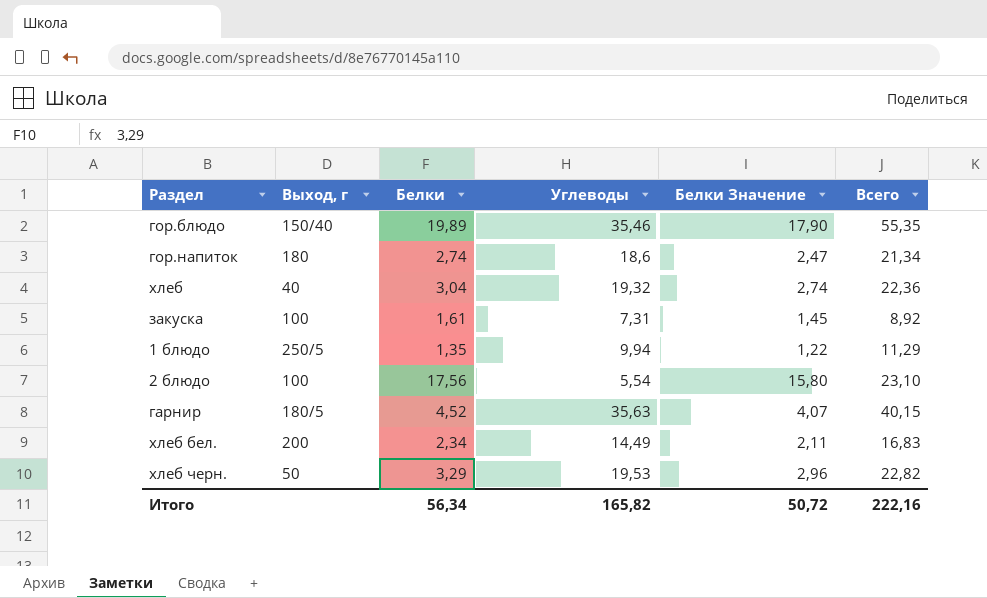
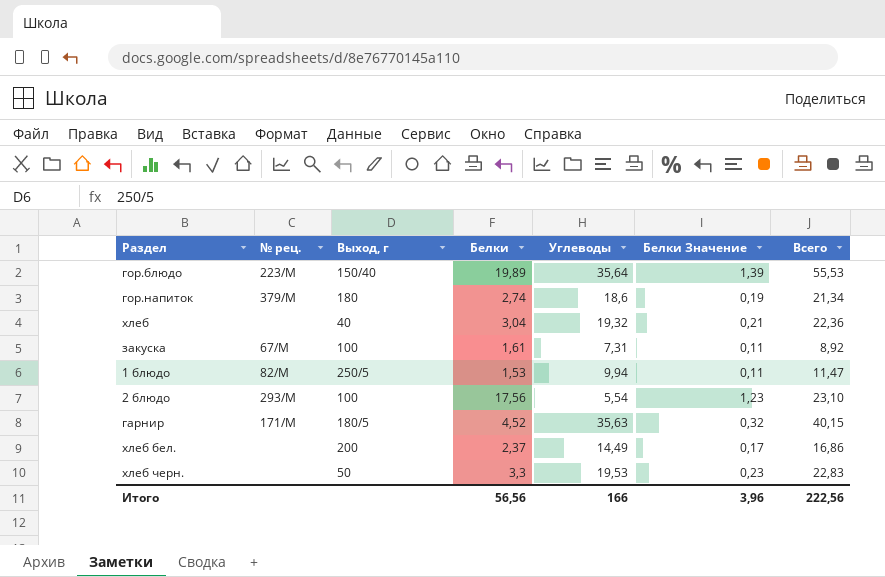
column № рец. | position: none -> 2
column Белки Значение | formula: [Белки] * 0,9 -> [Белки] * 0,07
гор.блюдо | Углеводы: 35,46 -> 35,64
гор.блюдо | Всего: 55,35 -> 55,53
1 блюдо | Белки: 1,35 -> 1,53
1 блюдо | Всего: 11,29 -> 11,47
хлеб бел. | Белки: 2,34 -> 2,37
хлеб бел. | Всего: 16,83 -> 16,86
хлеб черн. | Белки: 3,29 -> 3,3
хлеб черн. | Всего: 22,82 -> 22,83
Итого | Белки: 56,34 -> 56,56
Итого | Углеводы: 165,82 -> 166
Итого | Белки Значение: 50,72 -> 3,96
Итого | Всего: 222,16 -> 222,56

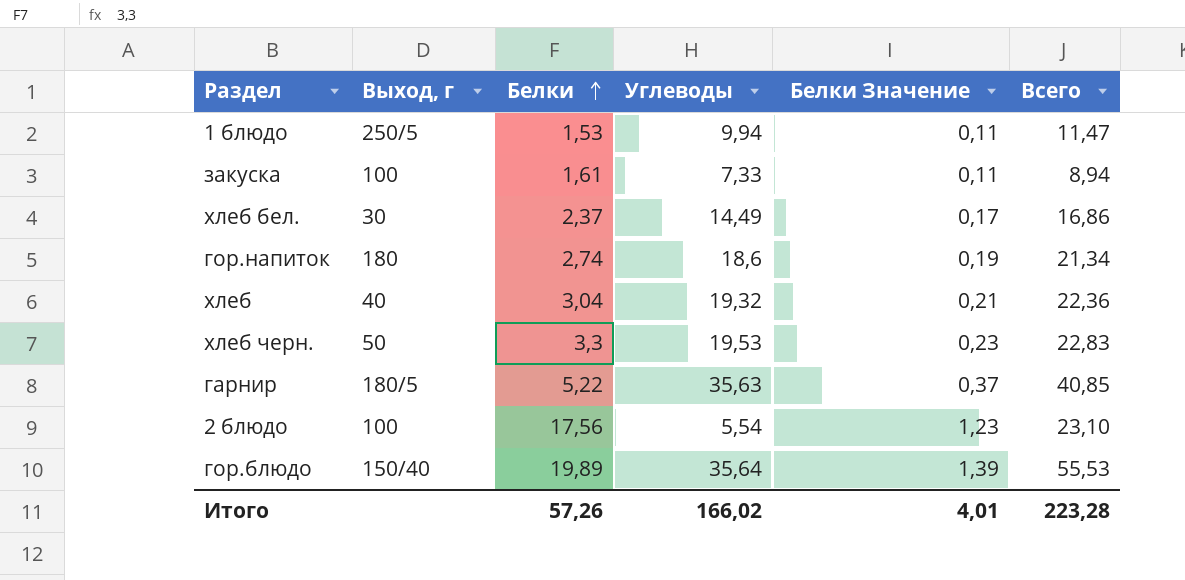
row order: none -> Белки ascending
column № рец. | position: 2 -> none
закуска | Углеводы: 7,31 -> 7,33
закуска | Всего: 8,92 -> 8,94
хлеб бел. | Выход, г: 200 -> 30
гарнир | Белки: 4,52 -> 5,22
гарнир | Белки Значение: 0,32 -> 0,37
гарнир | Всего: 40,15 -> 40,85
Итого | Белки: 56,56 -> 57,26
Итого | Углеводы: 166 -> 166,02
Итого | Белки Значение: 3,96 -> 4,01
Итого | Всего: 222,56 -> 223,28

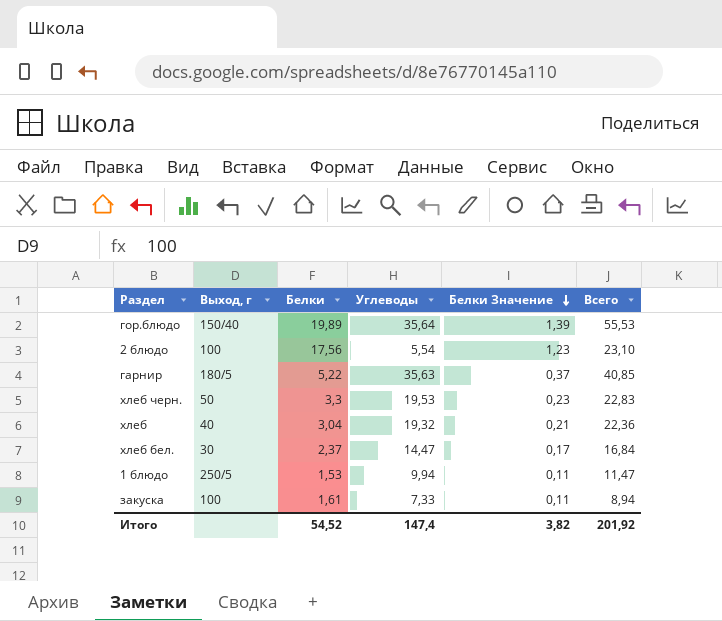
row order: Белки ascending -> Белки Значение descending
row гор.напиток: 180 | 2,74 | 18,6 | 0,19 | 21,34 -> none
хлеб бел. | Углеводы: 14,49 -> 14,47
хлеб бел. | Всего: 16,86 -> 16,84
Итого | Белки: 57,26 -> 54,52
Итого | Углеводы: 166,02 -> 147,4
Итого | Белки Значение: 4,01 -> 3,82
Итого | Всего: 223,28 -> 201,92

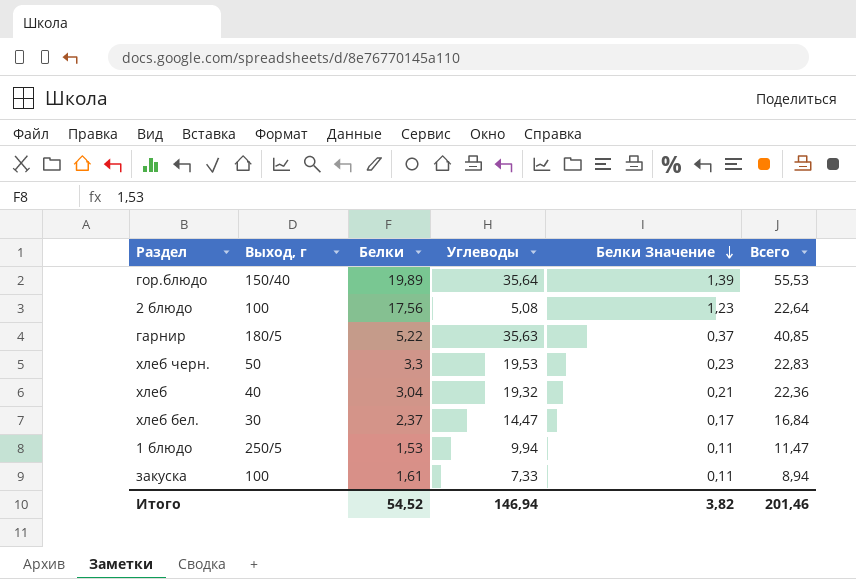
2 блюдо | Углеводы: 5,54 -> 5,08
2 блюдо | Всего: 23,10 -> 22,64
Итого | Углеводы: 147,4 -> 146,94
Итого | Всего: 201,92 -> 201,46

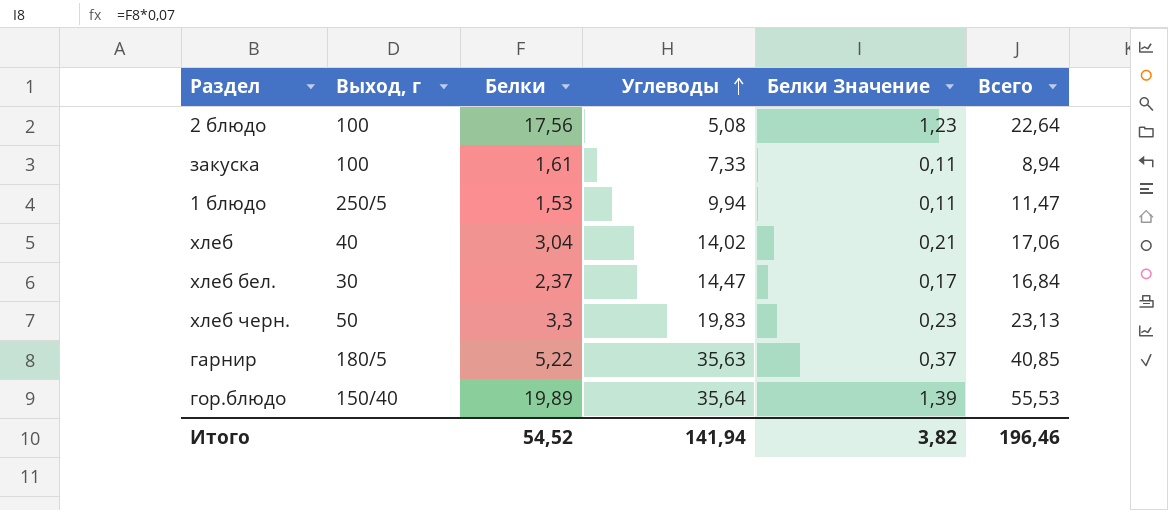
row order: Белки Значение descending -> Углеводы ascending
хлеб | Углеводы: 19,32 -> 14,02
хлеб | Всего: 22,36 -> 17,06
хлеб черн. | Углеводы: 19,53 -> 19,83
хлеб черн. | Всего: 22,83 -> 23,13
Итого | Углеводы: 146,94 -> 141,94
Итого | Всего: 201,46 -> 196,46

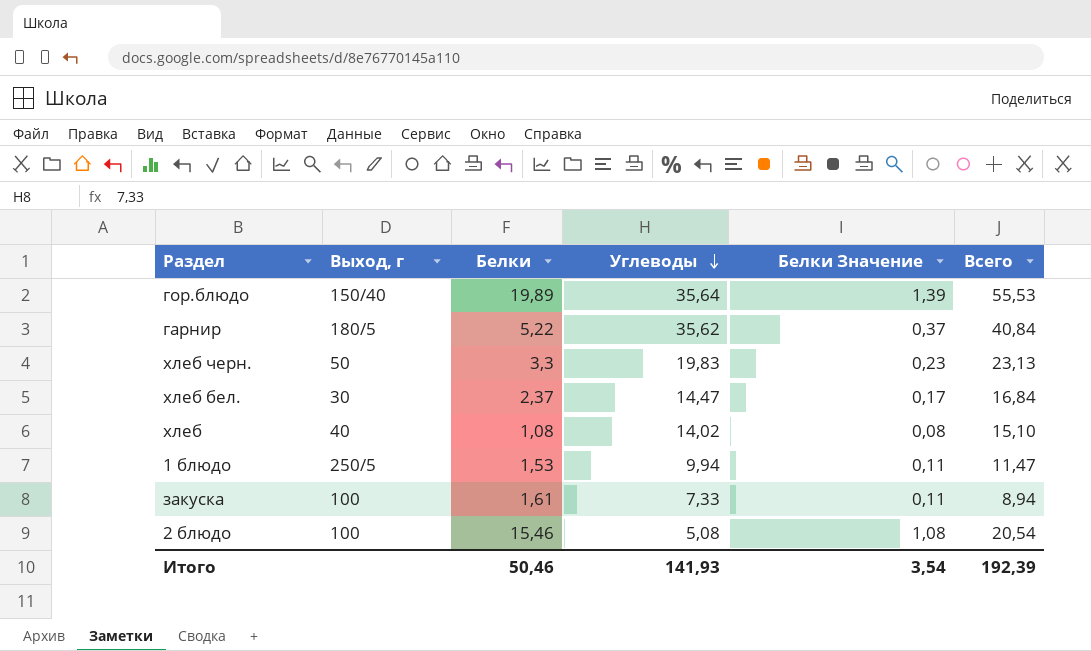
row order: Углеводы ascending -> Углеводы descending
гарнир | Углеводы: 35,63 -> 35,62
гарнир | Всего: 40,85 -> 40,84
хлеб | Белки: 3,04 -> 1,08
хлеб | Белки Значение: 0,21 -> 0,08
хлеб | Всего: 17,06 -> 15,10
2 блюдо | Белки: 17,56 -> 15,46
2 блюдо | Белки Значение: 1,23 -> 1,08
2 блюдо | Всего: 22,64 -> 20,54
Итого | Белки: 54,52 -> 50,46
Итого | Углеводы: 141,94 -> 141,93
Итого | Белки Значение: 3,82 -> 3,54
Итого | Всего: 196,46 -> 192,39

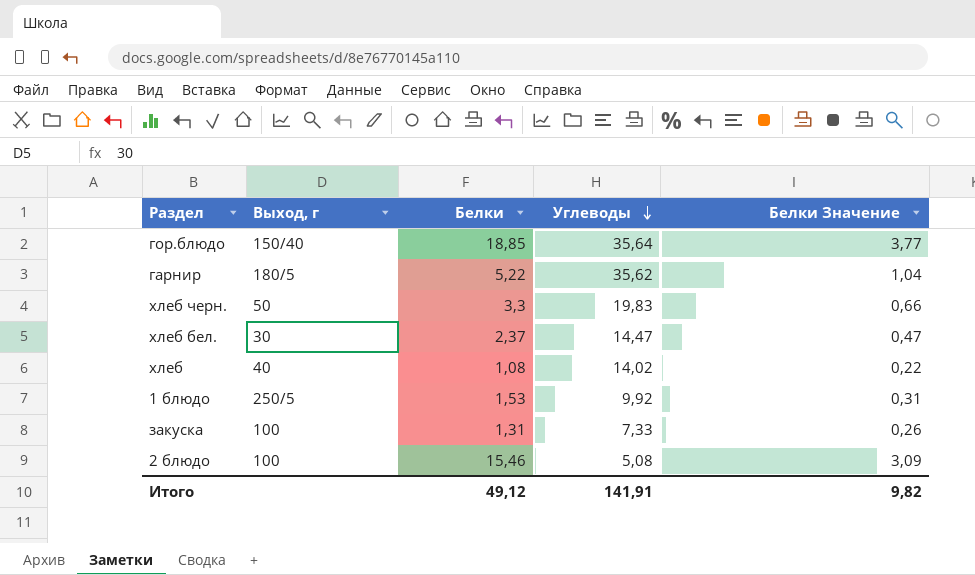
column Всего | formula: [Белки] + [Углеводы] -> none
column Белки Значение | formula: [Белки] * 0,07 -> [Белки] * 0,2
гор.блюдо | Белки: 19,89 -> 18,85
1 блюдо | Углеводы: 9,94 -> 9,92
закуска | Белки: 1,61 -> 1,31
Итого | Белки: 50,46 -> 49,12
Итого | Углеводы: 141,93 -> 141,91
Итого | Белки Значение: 3,54 -> 9,82

